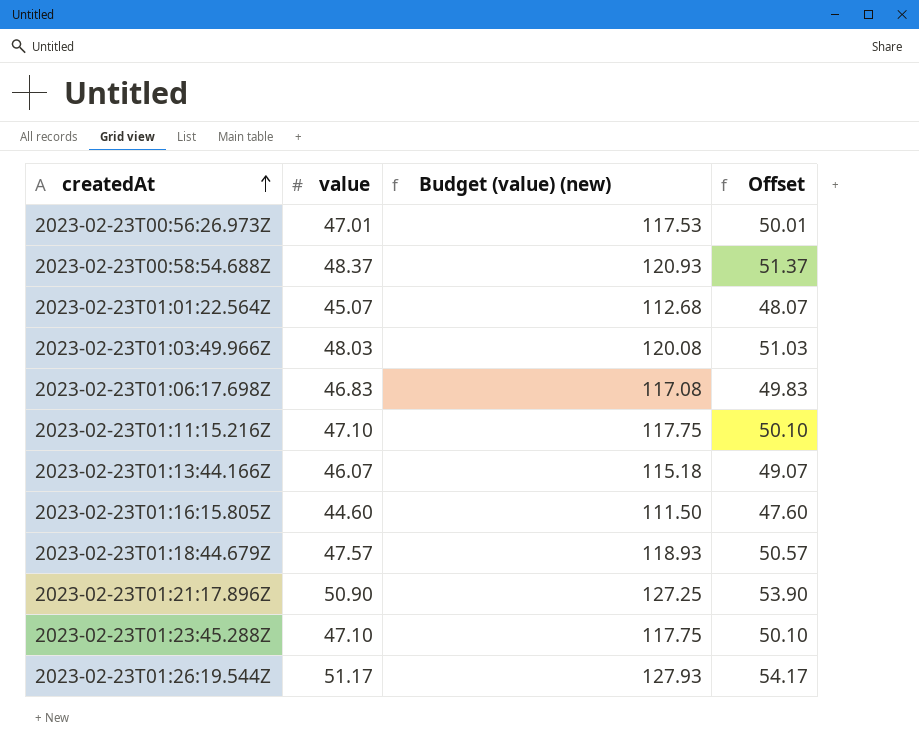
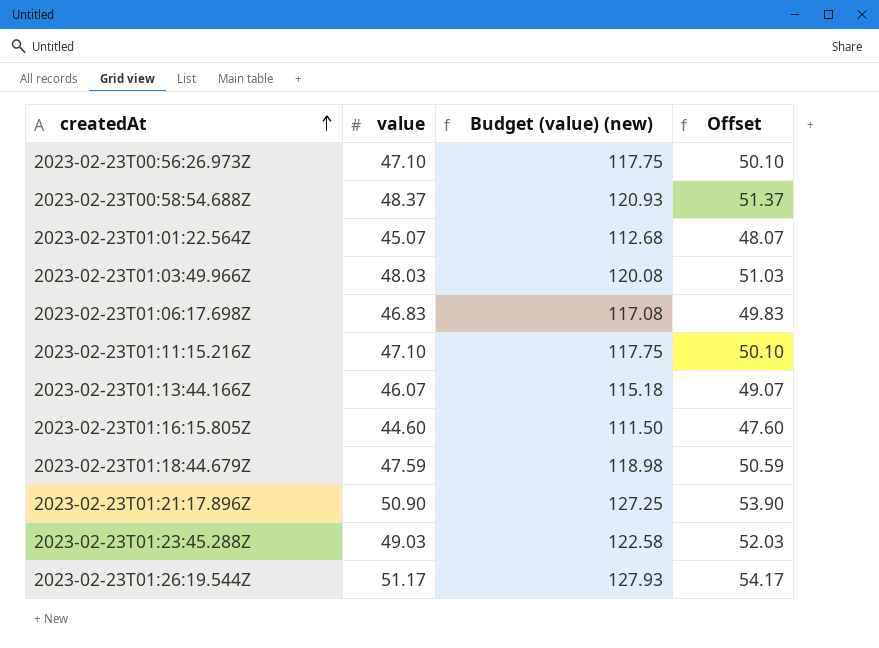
2023-02-23T00:56:26.973Z | value: 47.01 -> 47.10
2023-02-23T00:56:26.973Z | Budget (value) (new): 117.53 -> 117.75
2023-02-23T00:56:26.973Z | Offset: 50.01 -> 50.10
2023-02-23T01:18:44.679Z | value: 47.57 -> 47.59
2023-02-23T01:18:44.679Z | Budget (value) (new): 118.93 -> 118.98
2023-02-23T01:18:44.679Z | Offset: 50.57 -> 50.59
2023-02-23T01:23:45.288Z | value: 47.10 -> 49.03
2023-02-23T01:23:45.288Z | Budget (value) (new): 117.75 -> 122.58
2023-02-23T01:23:45.288Z | Offset: 50.10 -> 52.03

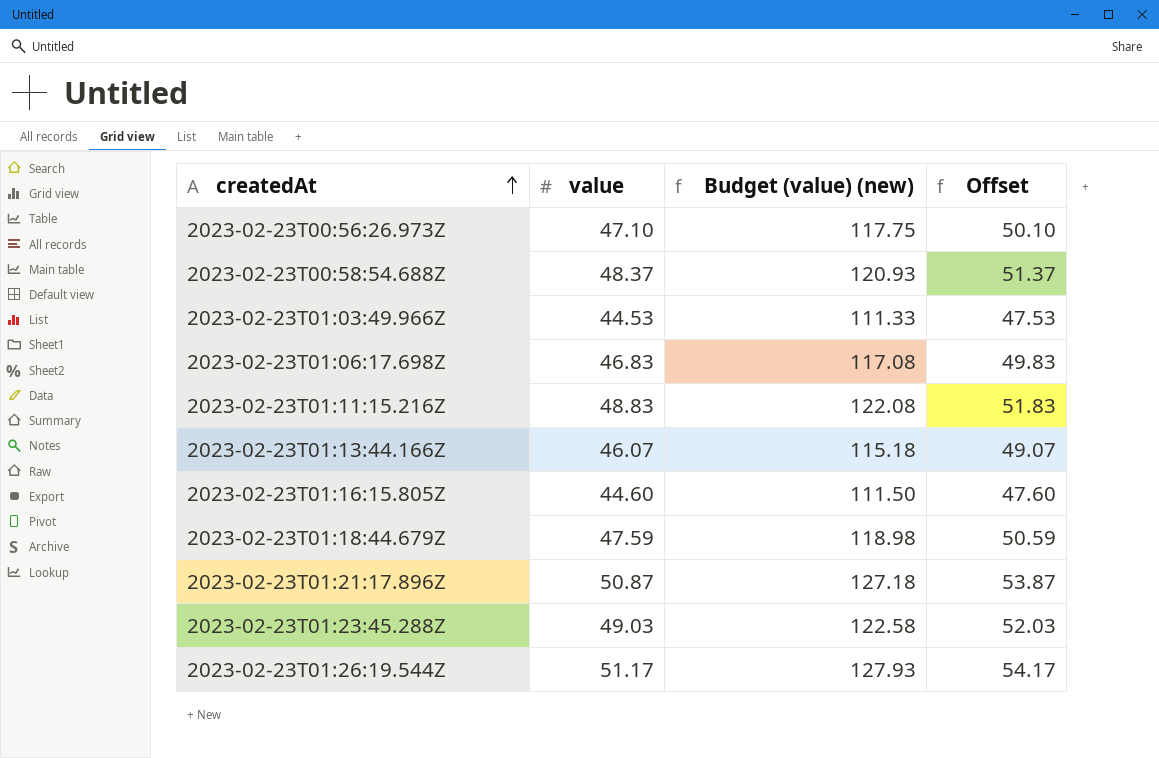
row 2023-02-23T01:01:22.564Z: 45.07 | 112.68 | 48.07 -> none
2023-02-23T01:03:49.966Z | value: 48.03 -> 44.53
2023-02-23T01:03:49.966Z | Budget (value) (new): 120.08 -> 111.33
2023-02-23T01:03:49.966Z | Offset: 51.03 -> 47.53
2023-02-23T01:11:15.216Z | value: 47.10 -> 48.83
2023-02-23T01:11:15.216Z | Budget (value) (new): 117.75 -> 122.08
2023-02-23T01:11:15.216Z | Offset: 50.10 -> 51.83
2023-02-23T01:21:17.896Z | value: 50.90 -> 50.87
2023-02-23T01:21:17.896Z | Budget (value) (new): 127.25 -> 127.18
2023-02-23T01:21:17.896Z | Offset: 53.90 -> 53.87

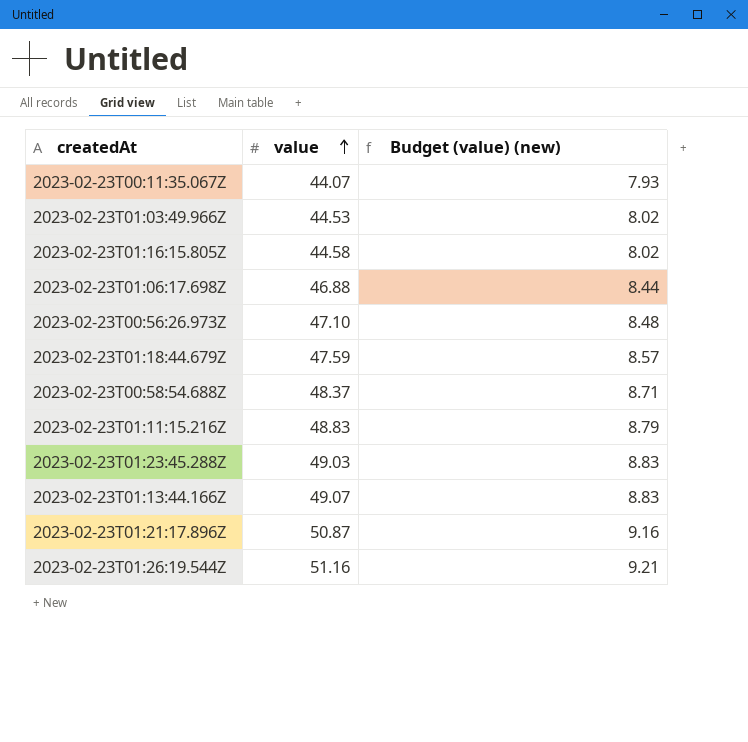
row order: createdAt ascending -> value ascending
column Offset | formula: [value] + 3 -> none
column Budget (value) (new) | formula: [value] * 2.5 -> [value] * 0.18
row 2023-02-23T00:11:35.067Z: none -> 44.07 | 7.93
2023-02-23T01:16:15.805Z | value: 44.60 -> 44.58
2023-02-23T01:06:17.698Z | value: 46.83 -> 46.88
2023-02-23T01:13:44.166Z | value: 46.07 -> 49.07
2023-02-23T01:26:19.544Z | value: 51.17 -> 51.16

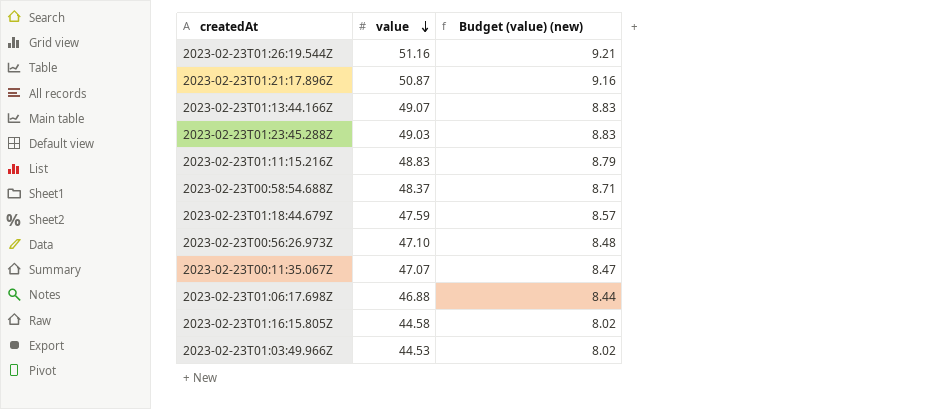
row order: value ascending -> value descending
2023-02-23T00:11:35.067Z | value: 44.07 -> 47.07
2023-02-23T00:11:35.067Z | Budget (value) (new): 7.93 -> 8.47

